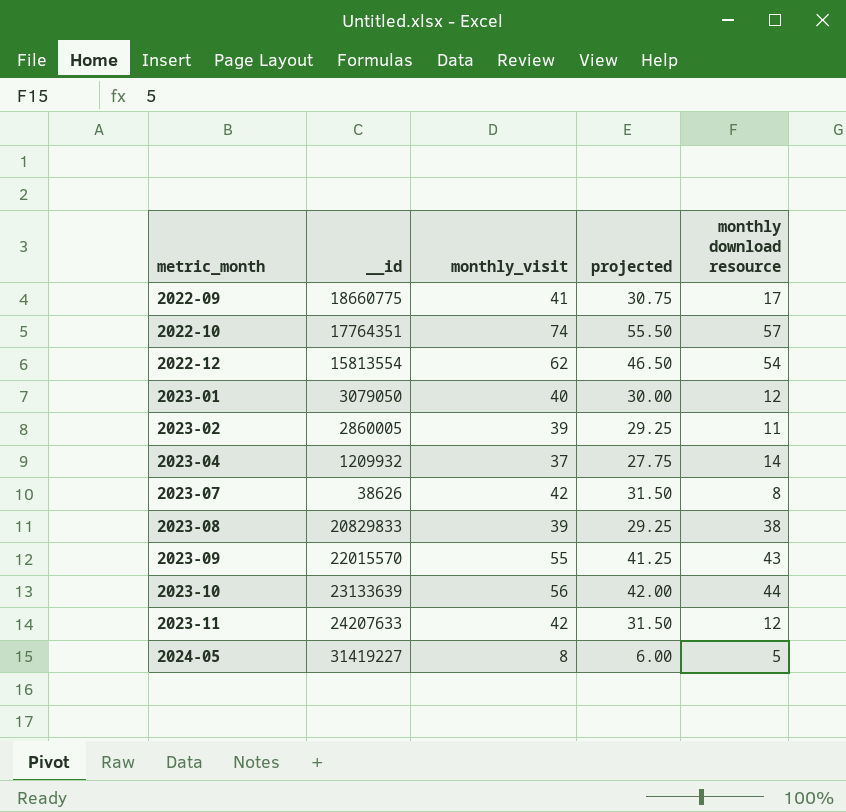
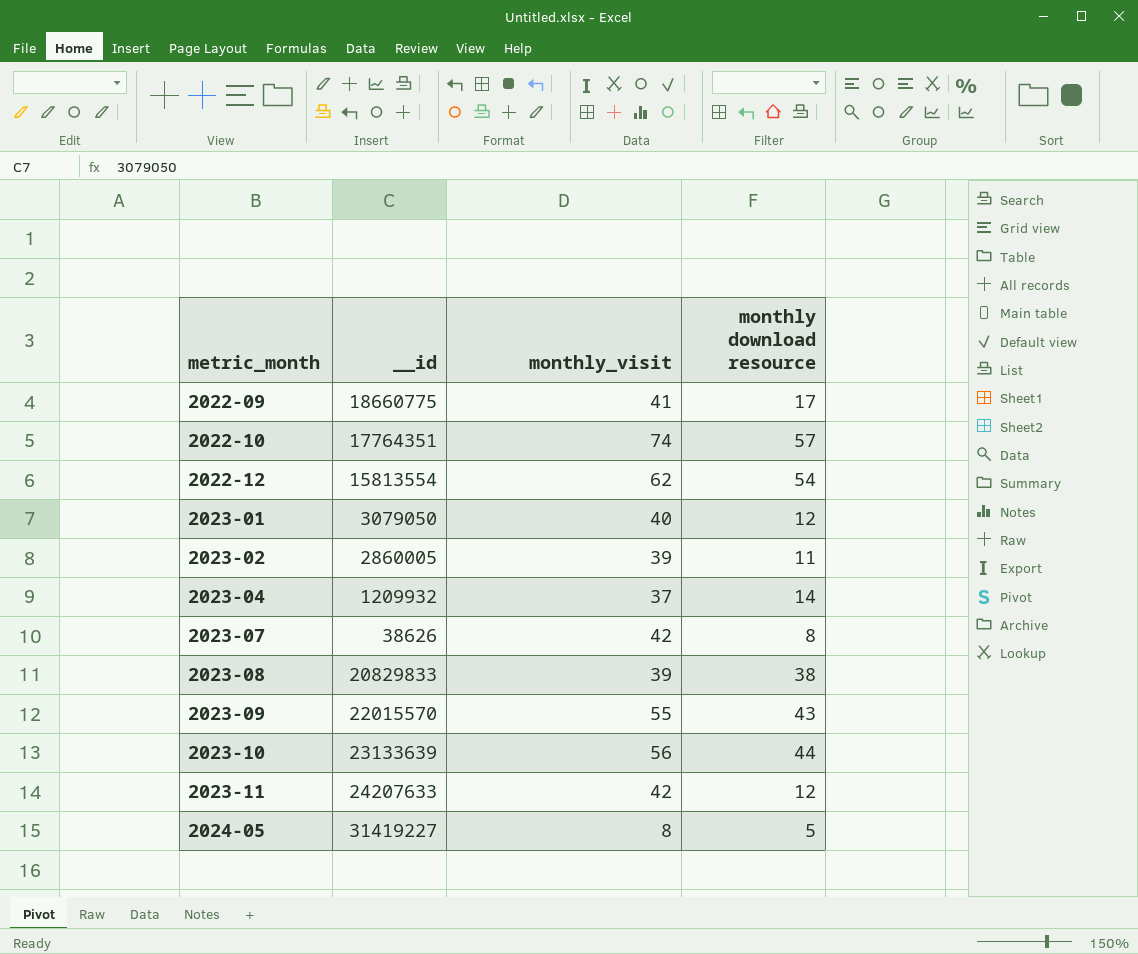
column projected | formula: [monthly_visit] * 0.75 -> none

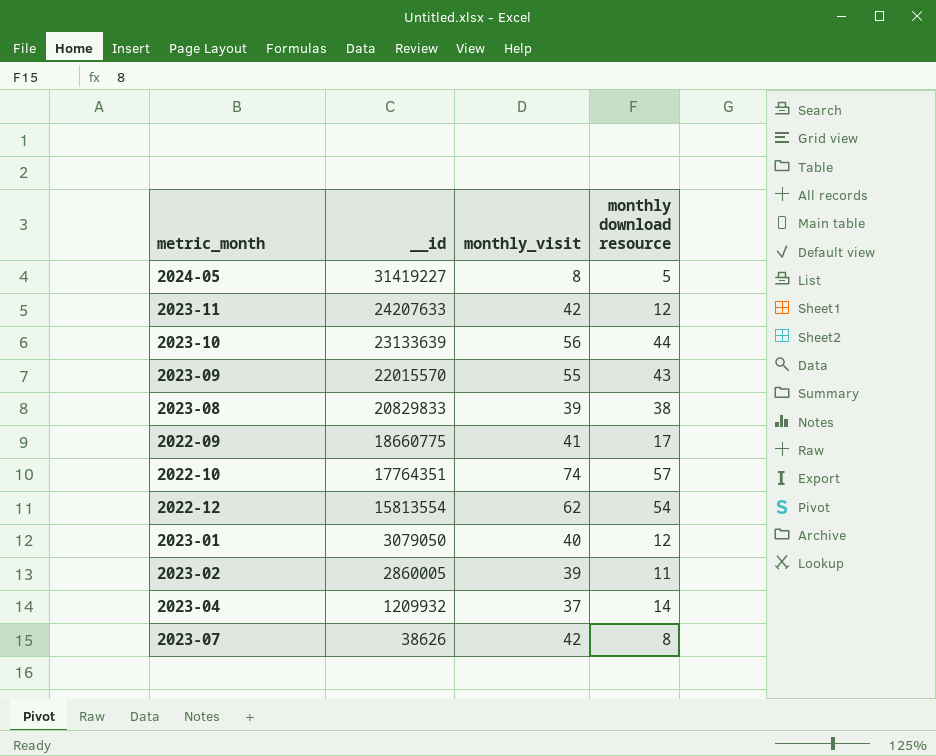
row order: metric_month ascending -> __id descending

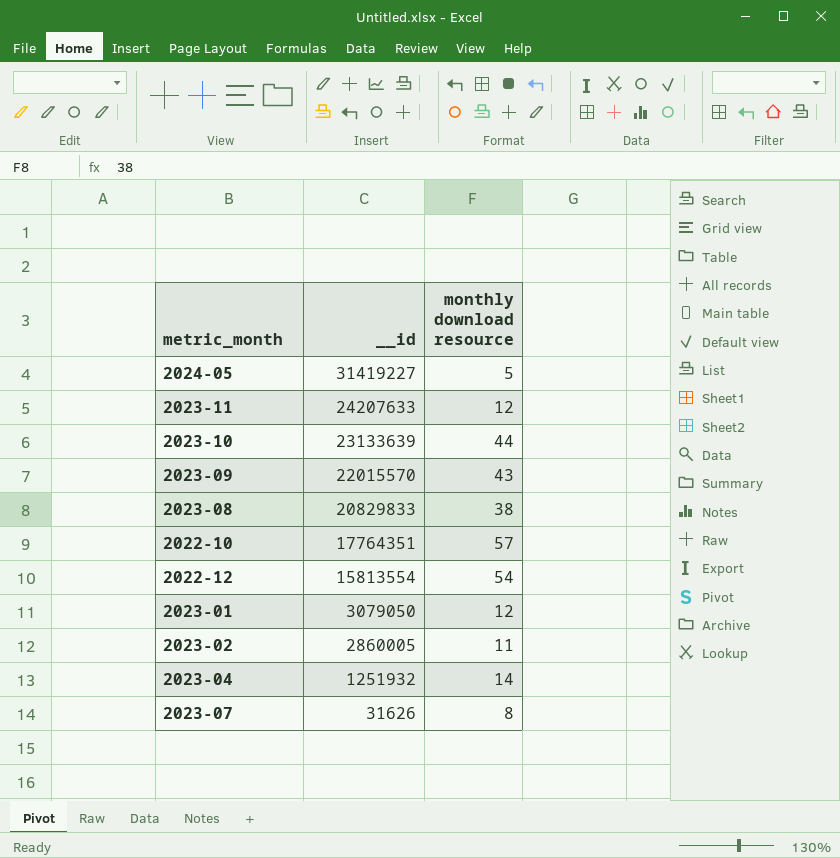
column monthly_visit | position: 3 -> none
row 2022-09: 18660775 | 41 | 17 -> none
2023-04 | __id: 1209932 -> 1251932
2023-07 | __id: 38626 -> 31626

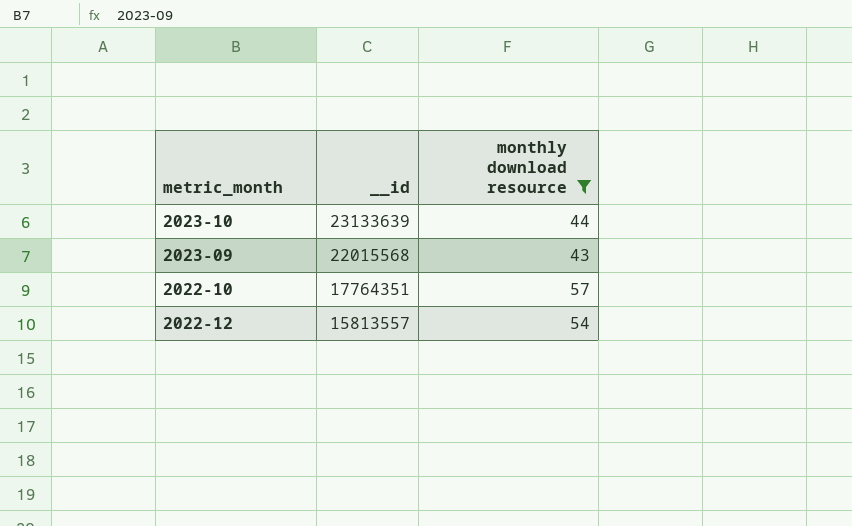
filter: none -> monthly download resource >= 43
2023-09 | __id: 22015570 -> 22015568
2022-12 | __id: 15813554 -> 15813557

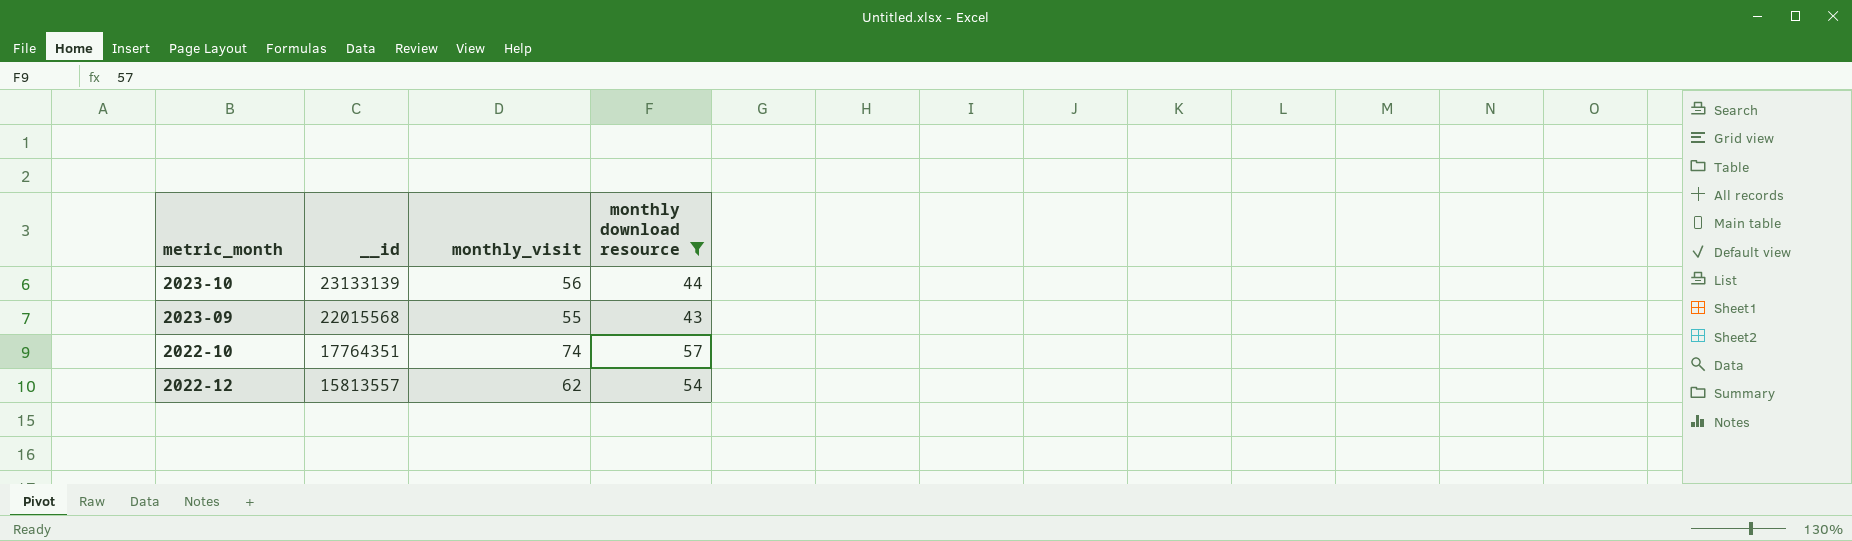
column monthly_visit | position: none -> 3
2023-10 | __id: 23133639 -> 23133139

